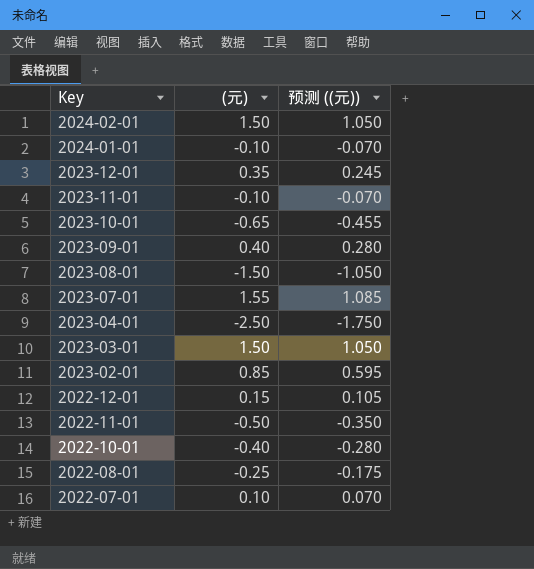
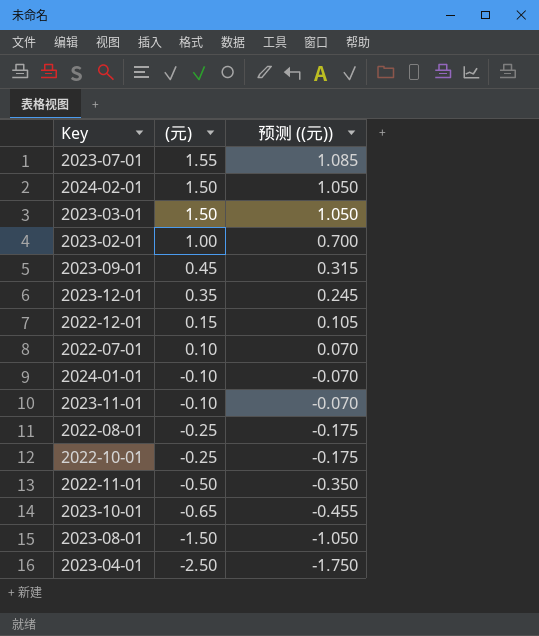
row order: Key descending -> (元) descending
2023-02-01 | (元): 0.85 -> 1.00
2023-02-01 | 预测 ((元)): 0.595 -> 0.700
2023-09-01 | (元): 0.40 -> 0.45
2023-09-01 | 预测 ((元)): 0.280 -> 0.315
2022-10-01 | (元): -0.40 -> -0.25
2022-10-01 | 预测 ((元)): -0.280 -> -0.175

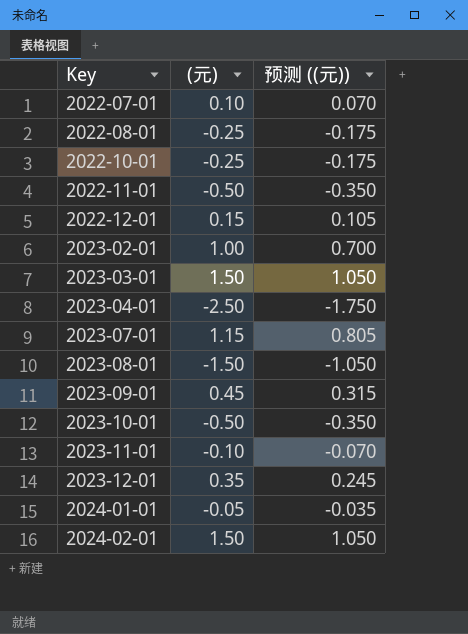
row order: (元) descending -> Key ascending
2023-07-01 | (元): 1.55 -> 1.15
2023-07-01 | 预测 ((元)): 1.085 -> 0.805
2023-10-01 | (元): -0.65 -> -0.50
2023-10-01 | 预测 ((元)): -0.455 -> -0.350
2024-01-01 | (元): -0.10 -> -0.05
2024-01-01 | 预测 ((元)): -0.070 -> -0.035

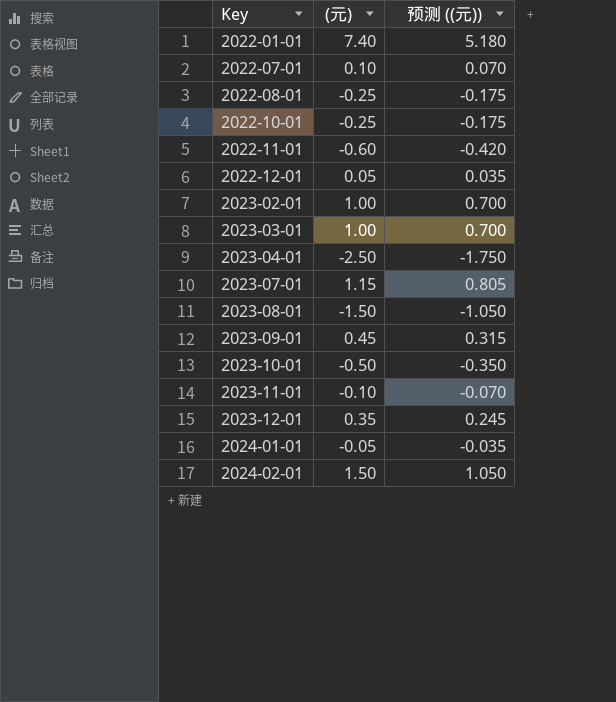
row 2022-01-01: none -> 7.40 | 5.180
2022-11-01 | (元): -0.50 -> -0.60
2022-11-01 | 预测 ((元)): -0.350 -> -0.420
2022-12-01 | (元): 0.15 -> 0.05
2022-12-01 | 预测 ((元)): 0.105 -> 0.035
2023-03-01 | (元): 1.50 -> 1.00
2023-03-01 | 预测 ((元)): 1.050 -> 0.700

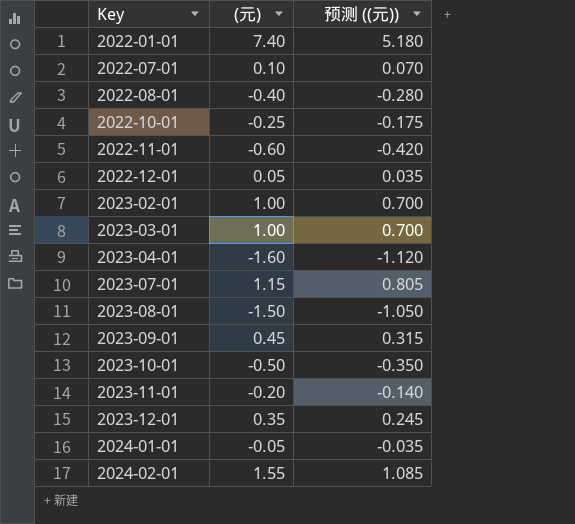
2022-08-01 | (元): -0.25 -> -0.40
2022-08-01 | 预测 ((元)): -0.175 -> -0.280
2023-04-01 | (元): -2.50 -> -1.60
2023-04-01 | 预测 ((元)): -1.750 -> -1.120
2023-11-01 | (元): -0.10 -> -0.20
2023-11-01 | 预测 ((元)): -0.070 -> -0.140
2024-02-01 | (元): 1.50 -> 1.55
2024-02-01 | 预测 ((元)): 1.050 -> 1.085

